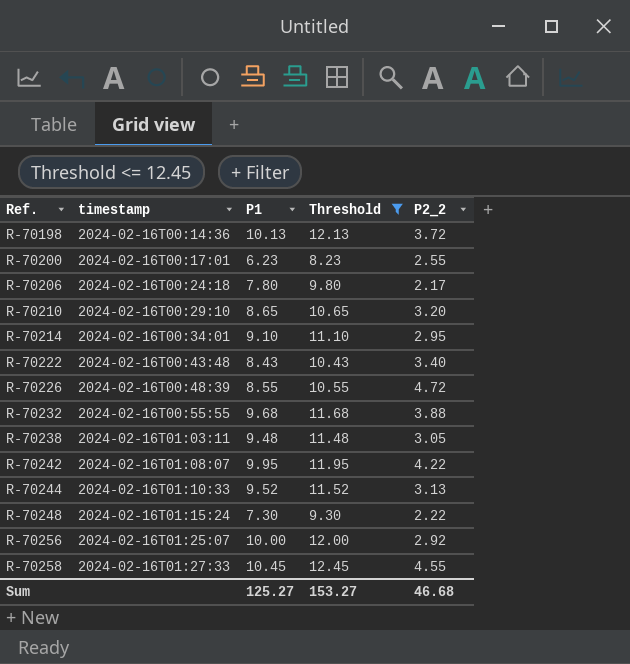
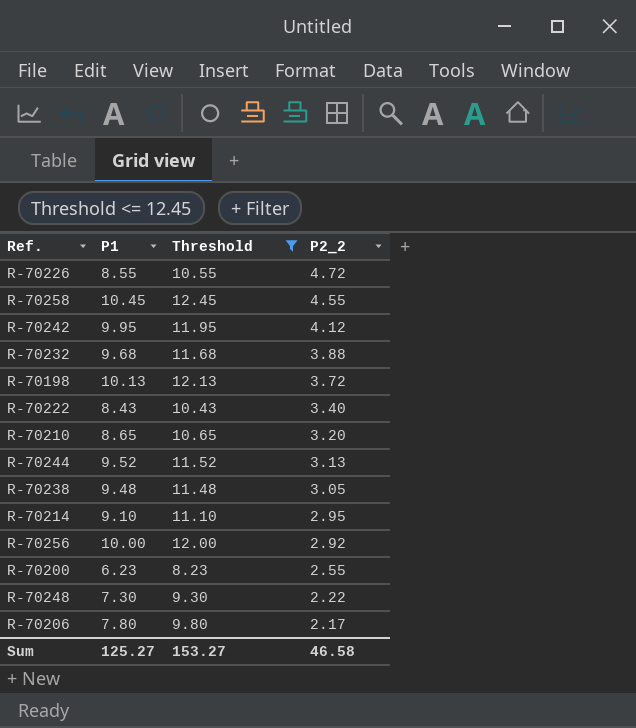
row order: Ref. ascending -> P2_2 descending
column timestamp | position: 2 -> none
R-70242 | P2_2: 4.22 -> 4.12
Sum | P2_2: 46.68 -> 46.58

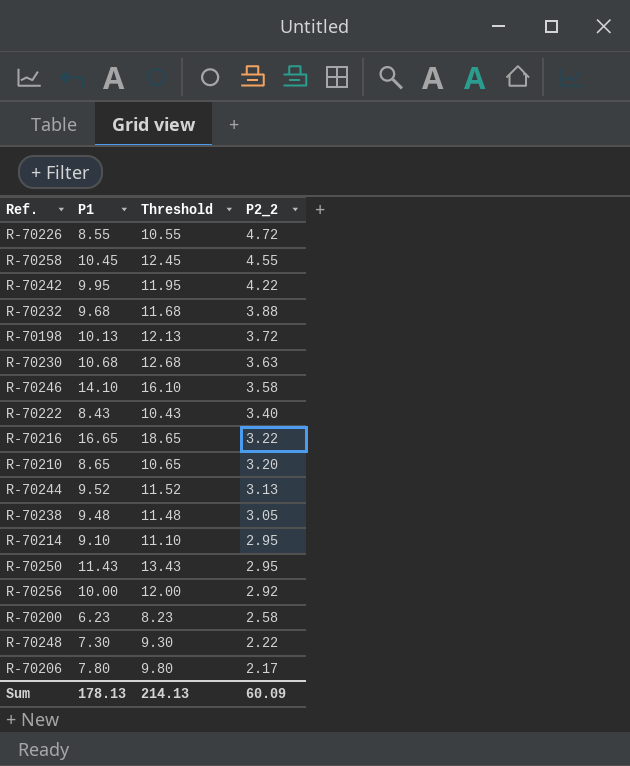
filter: Threshold <= 12.45 -> none
R-70242 | P2_2: 4.12 -> 4.22
R-70200 | P2_2: 2.55 -> 2.58
Sum | P1: 125.27 -> 178.13
Sum | Threshold: 153.27 -> 214.13
Sum | P2_2: 46.58 -> 60.09

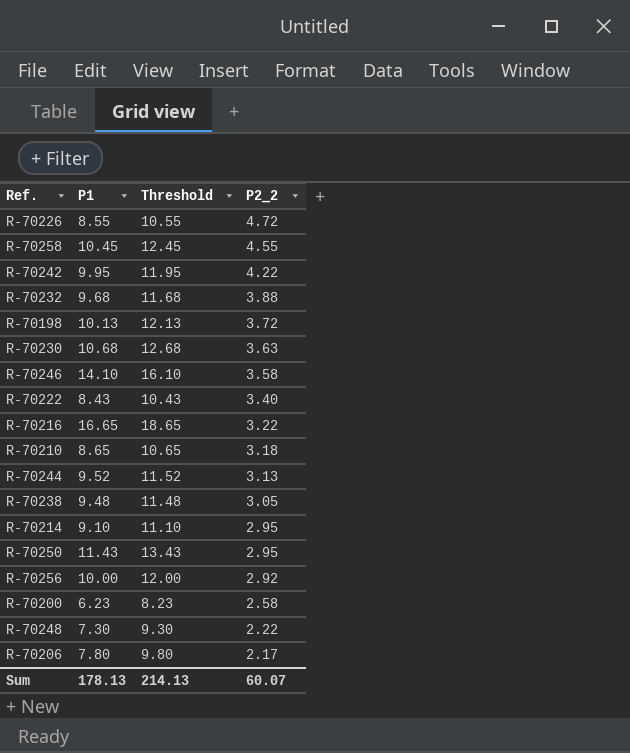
R-70210 | P2_2: 3.20 -> 3.18
Sum | P2_2: 60.09 -> 60.07

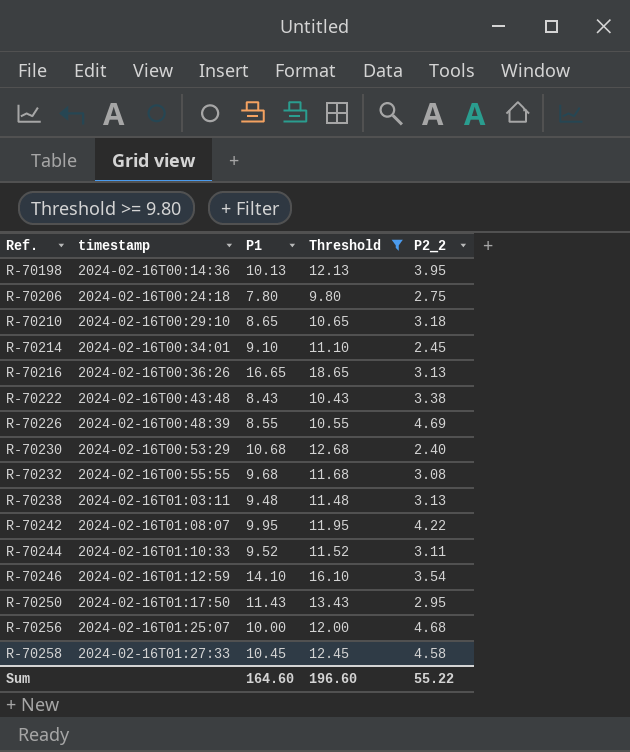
filter: none -> Threshold >= 9.80
row order: P2_2 descending -> Ref. ascending
column timestamp | position: none -> 2
R-70198 | P2_2: 3.72 -> 3.95
R-70206 | P2_2: 2.17 -> 2.75
R-70214 | P2_2: 2.95 -> 2.45
R-70216 | P2_2: 3.22 -> 3.13
R-70222 | P2_2: 3.40 -> 3.38
R-70226 | P2_2: 4.72 -> 4.69
R-70230 | P2_2: 3.63 -> 2.40
R-70232 | P2_2: 3.88 -> 3.08
R-70238 | P2_2: 3.05 -> 3.13
R-70244 | P2_2: 3.13 -> 3.11
R-70246 | P2_2: 3.58 -> 3.54
R-70256 | P2_2: 2.92 -> 4.68
R-70258 | P2_2: 4.55 -> 4.58
Sum | P1: 178.13 -> 164.60
Sum | Threshold: 214.13 -> 196.60
Sum | P2_2: 60.07 -> 55.22

